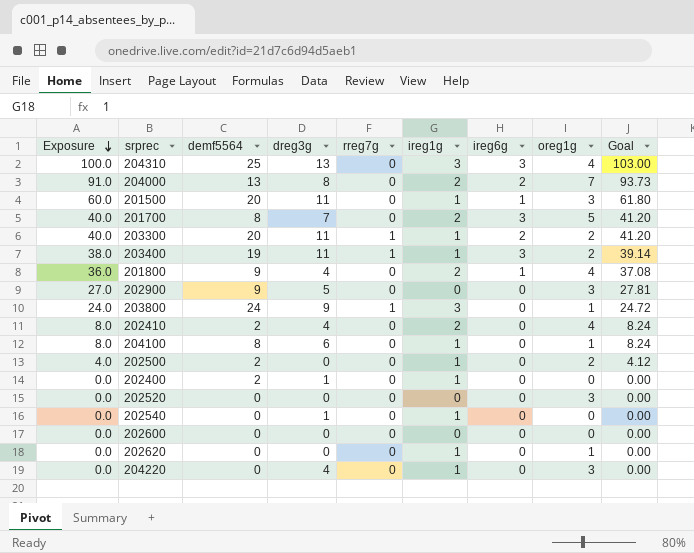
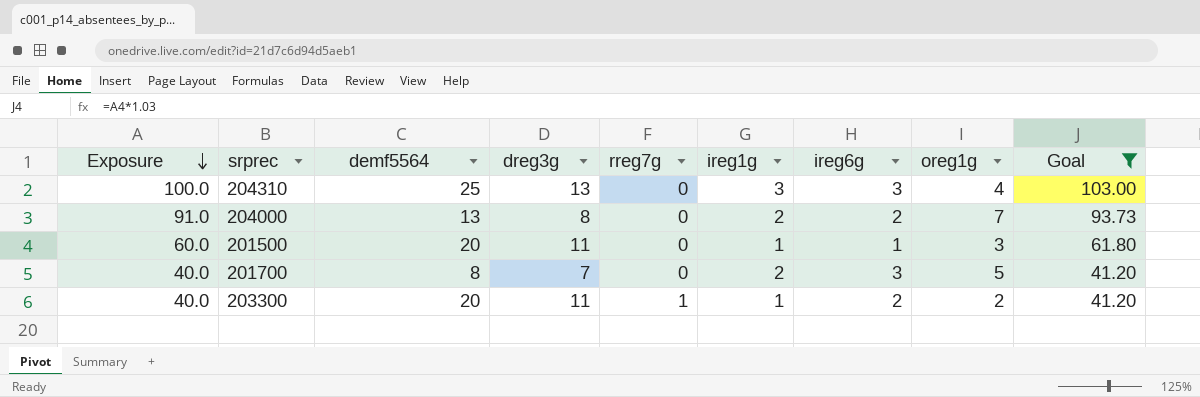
filter: none -> Goal >= 41.20

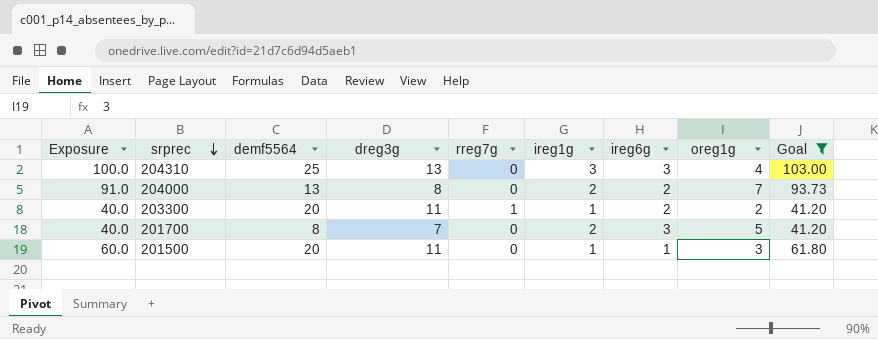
row order: Exposure descending -> srprec descending

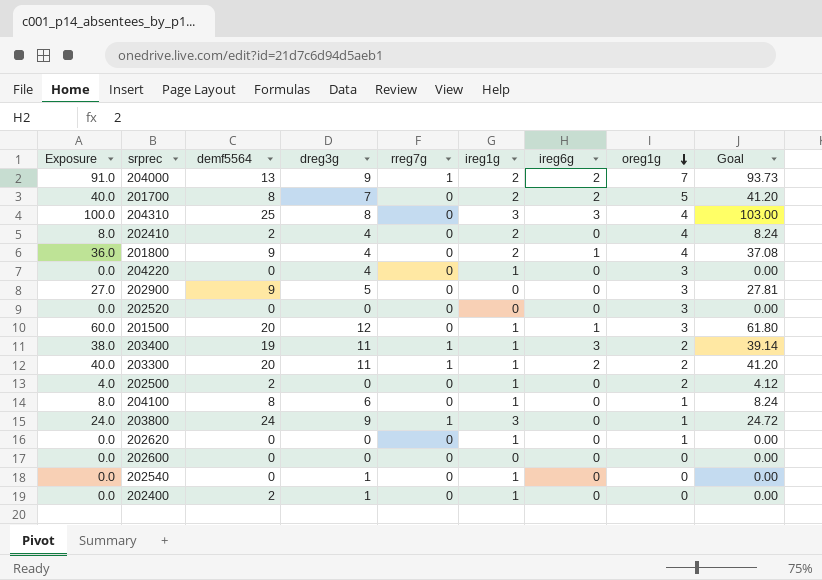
filter: Goal >= 41.20 -> none
row order: srprec descending -> oreg1g descending
204000 | dreg3g: 8 -> 9
204000 | rreg7g: 0 -> 1
201700 | ireg6g: 3 -> 2
204310 | dreg3g: 13 -> 8
201500 | dreg3g: 11 -> 12

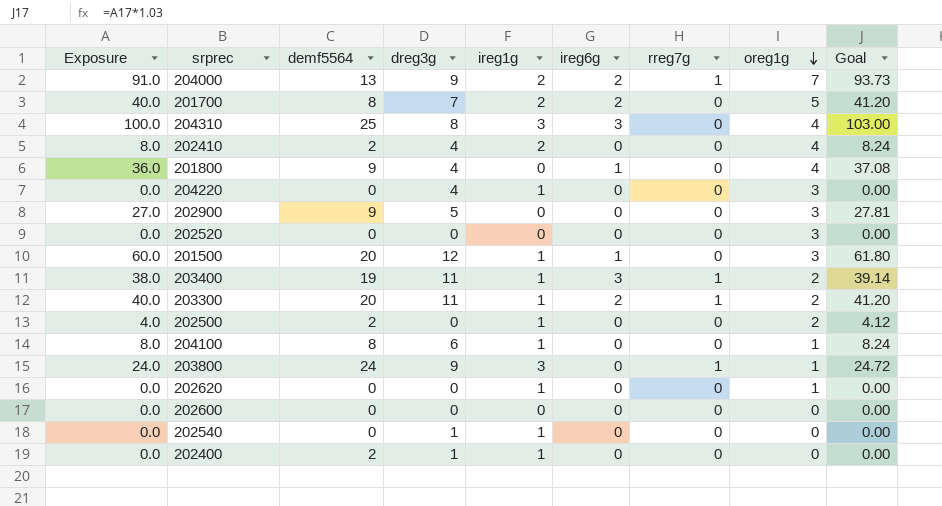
column rreg7g | position: 5 -> 7
201800 | ireg1g: 2 -> 0

